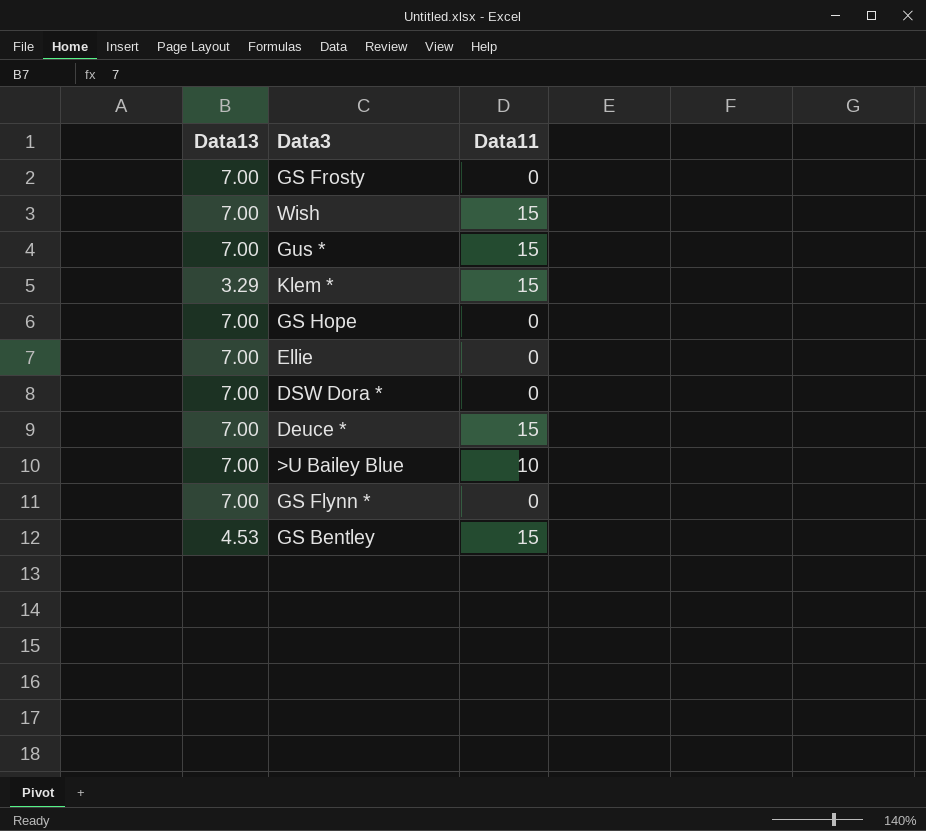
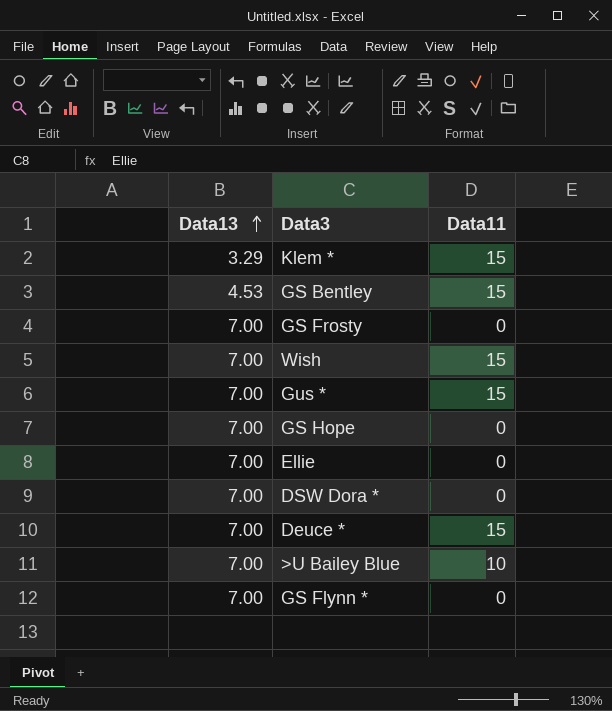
row order: none -> Data13 ascending

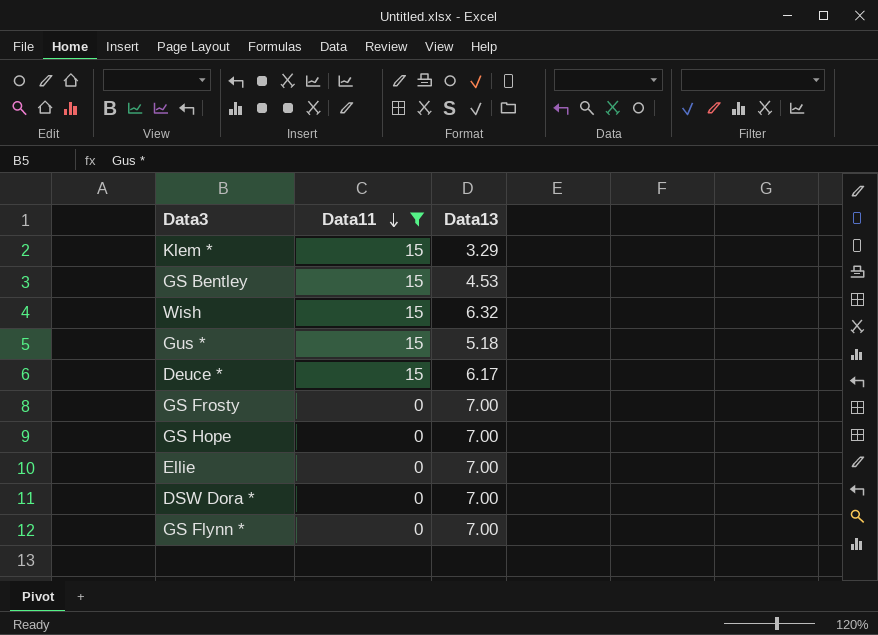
filter: none -> Data11 != 10
row order: Data13 ascending -> Data11 descending
column Data13 | position: 1 -> 3
Wish | Data13: 7.00 -> 6.32
Gus * | Data13: 7.00 -> 5.18
Deuce * | Data13: 7.00 -> 6.17

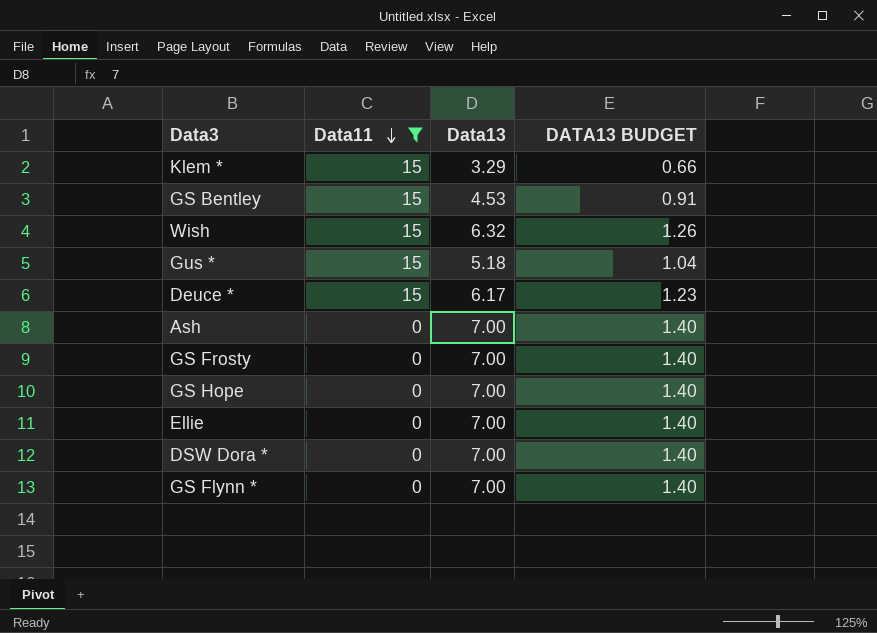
column DATA13 BUDGET | formula: none -> [Data13] * 0.2
row Ash: none -> 0 | 7.00 | 1.40

